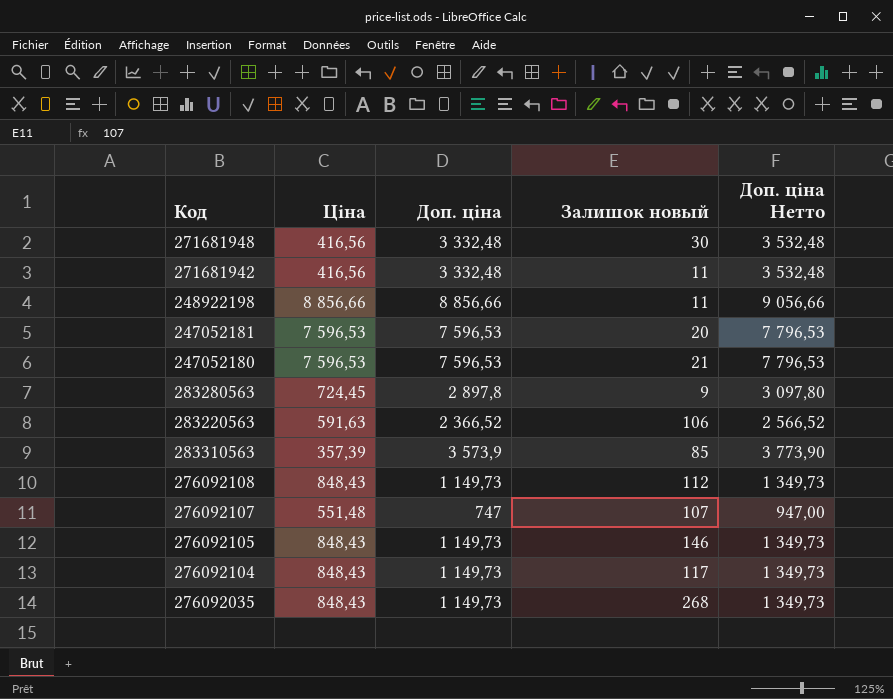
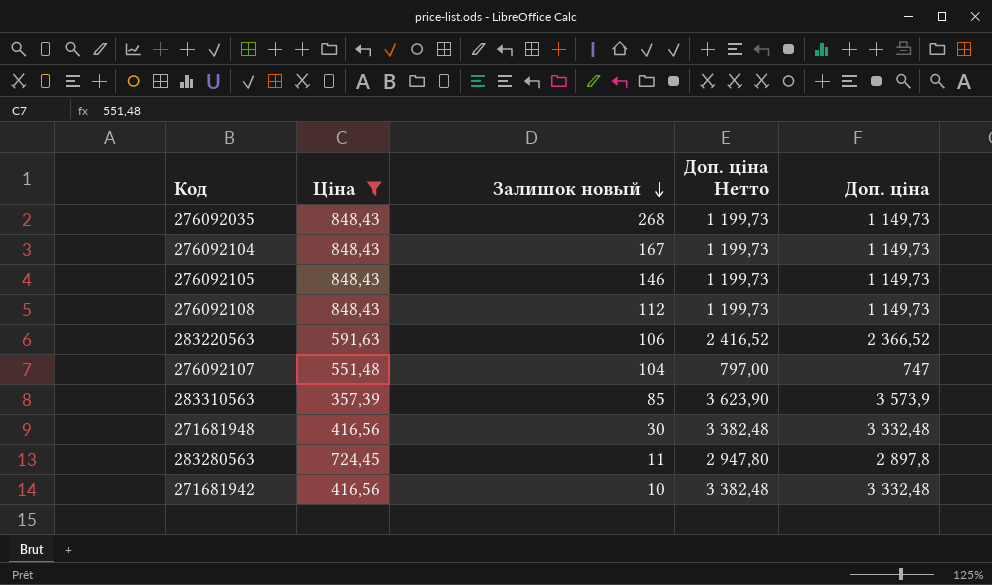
filter: none -> Ціна <= 848,43
row order: none -> Залишок новый descending
column Доп. ціна Нетто | formula: [Доп. ціна] + 200 -> [Доп. ціна] + 50
column Доп. ціна | position: 3 -> 5
276092104 | Залишок новый: 117 -> 167
276092107 | Залишок новый: 107 -> 104
283280563 | Залишок новый: 9 -> 11
271681942 | Залишок новый: 11 -> 10

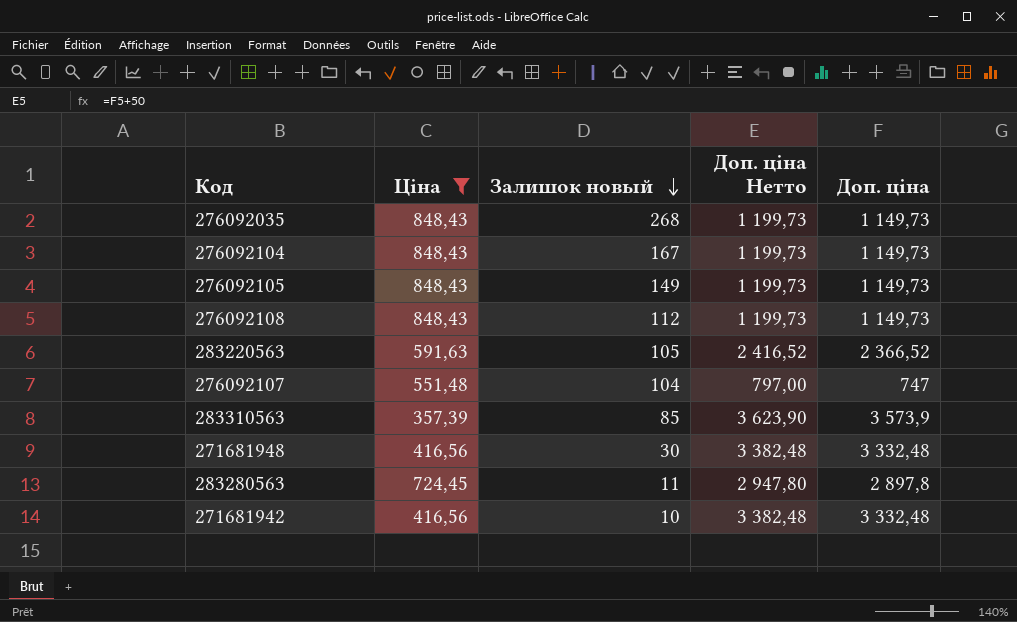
276092105 | Залишок новый: 146 -> 149
283220563 | Залишок новый: 106 -> 105

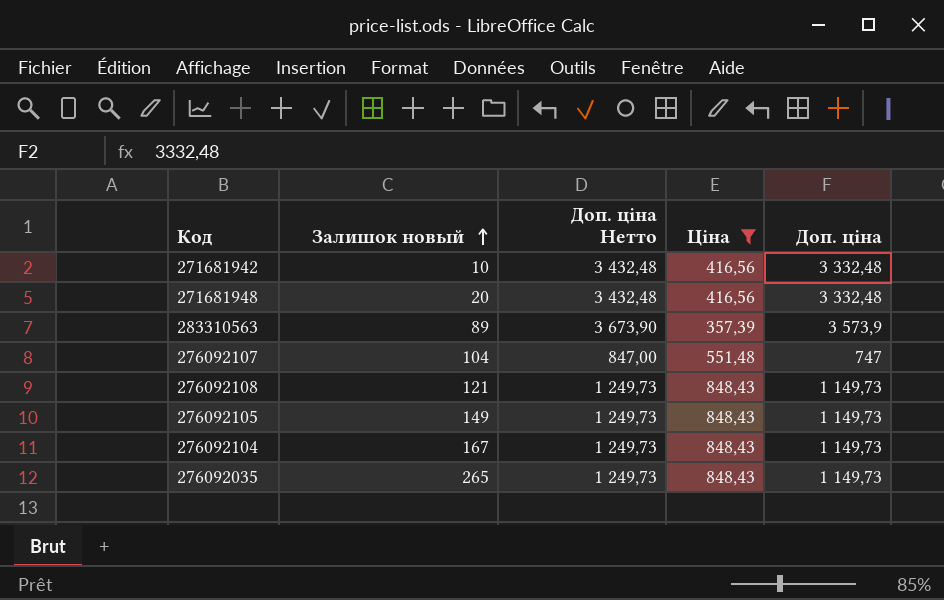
row order: Залишок новый descending -> Залишок новый ascending
column Доп. ціна Нетто | formula: [Доп. ціна] + 50 -> [Доп. ціна] + 100
column Ціна | position: 2 -> 4
row 283220563: 591,63 | 105 | 2 416,52 | 2 366,52 -> none
row 283280563: 724,45 | 11 | 2 947,80 | 2 897,8 -> none
271681948 | Залишок новый: 30 -> 20
283310563 | Залишок новый: 85 -> 89
276092108 | Залишок новый: 112 -> 121
276092035 | Залишок новый: 268 -> 265

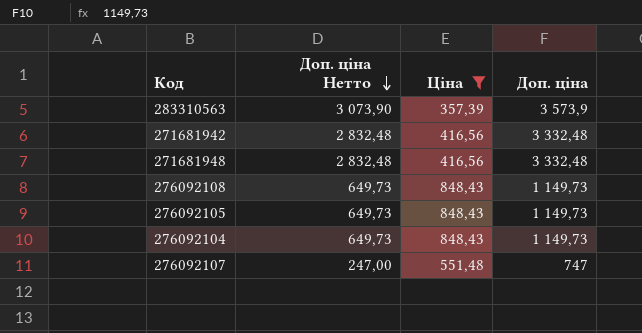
row order: Залишок новый ascending -> Доп. ціна Нетто descending
column Залишок новый | position: 2 -> none
column Доп. ціна Нетто | formula: [Доп. ціна] + 100 -> [Доп. ціна] - 500
row 276092035: 265 | 1 249,73 | 848,43 | 1 149,73 -> none

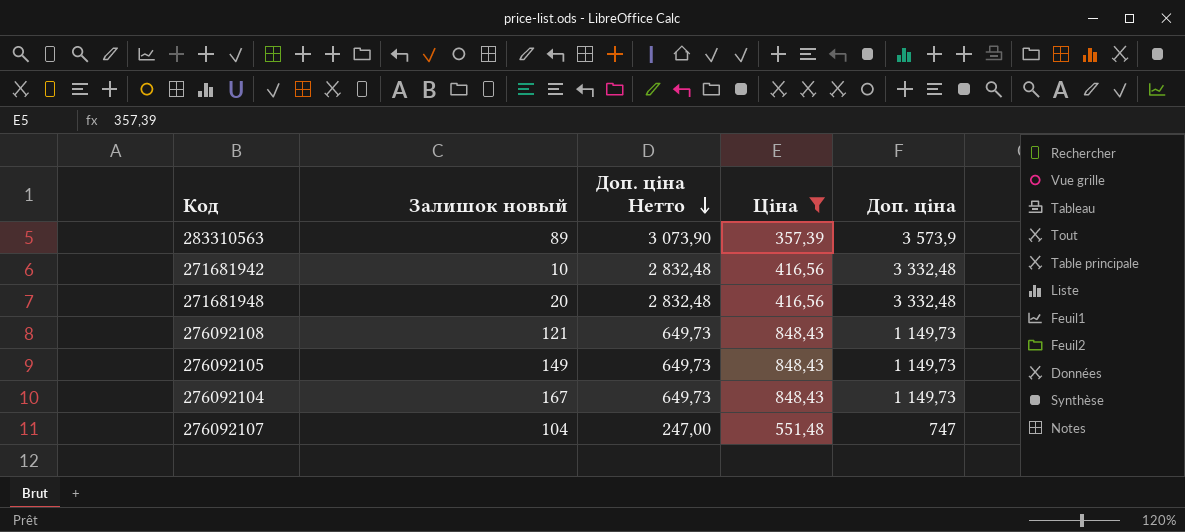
column Залишок новый | position: none -> 2

